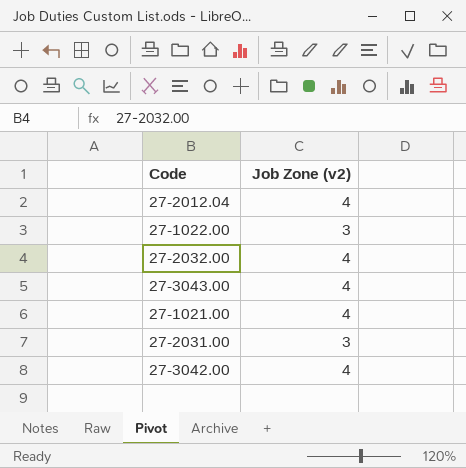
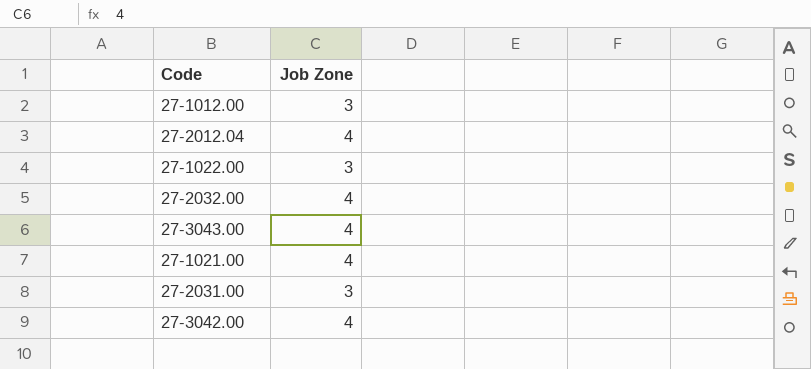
column name: Job Zone (v2) -> Job Zone
row 27-1012.00: none -> 3

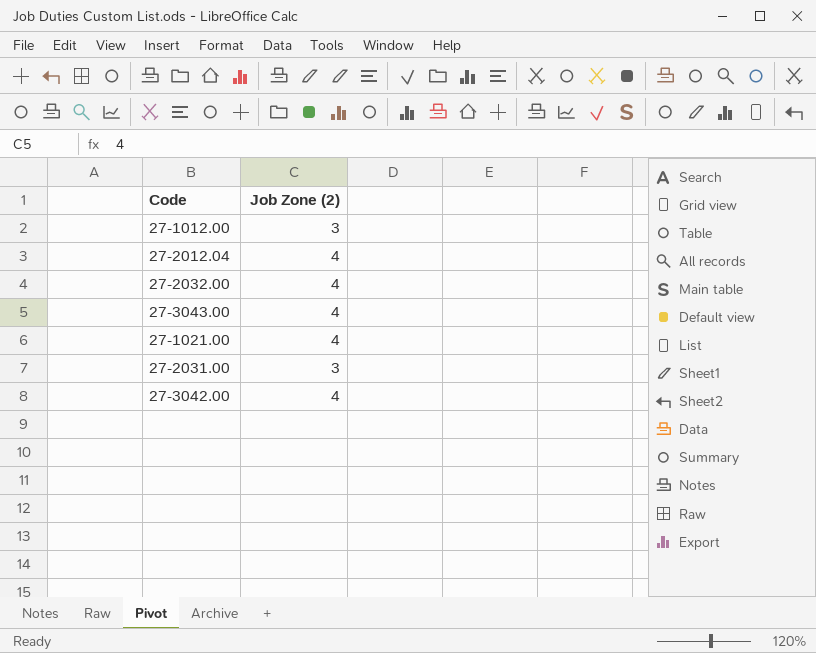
column name: Job Zone -> Job Zone (2)
row 27-1022.00: 3 -> none

